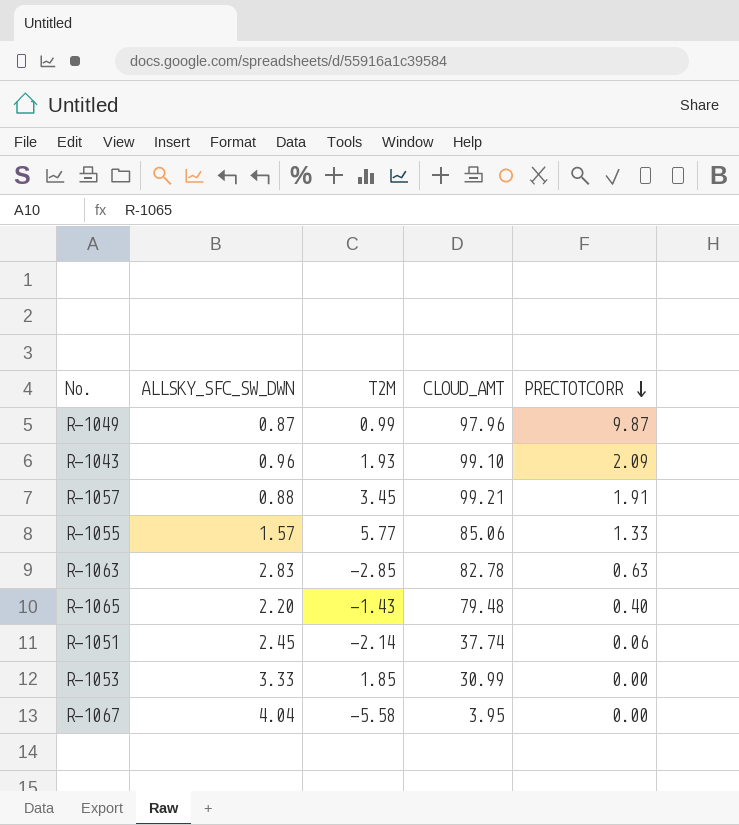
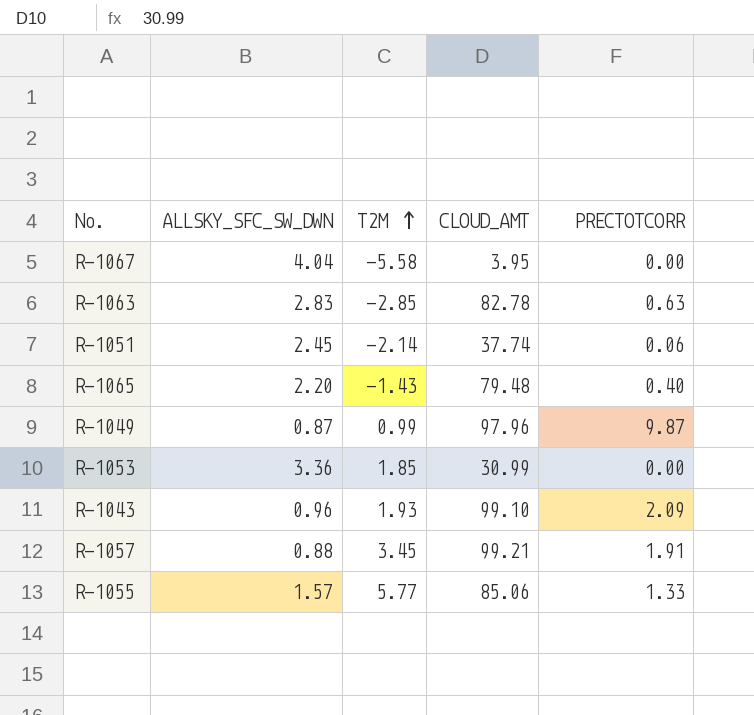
row order: PRECTOTCORR descending -> T2M ascending
R-1053 | ALLSKY_SFC_SW_DWN: 3.33 -> 3.36

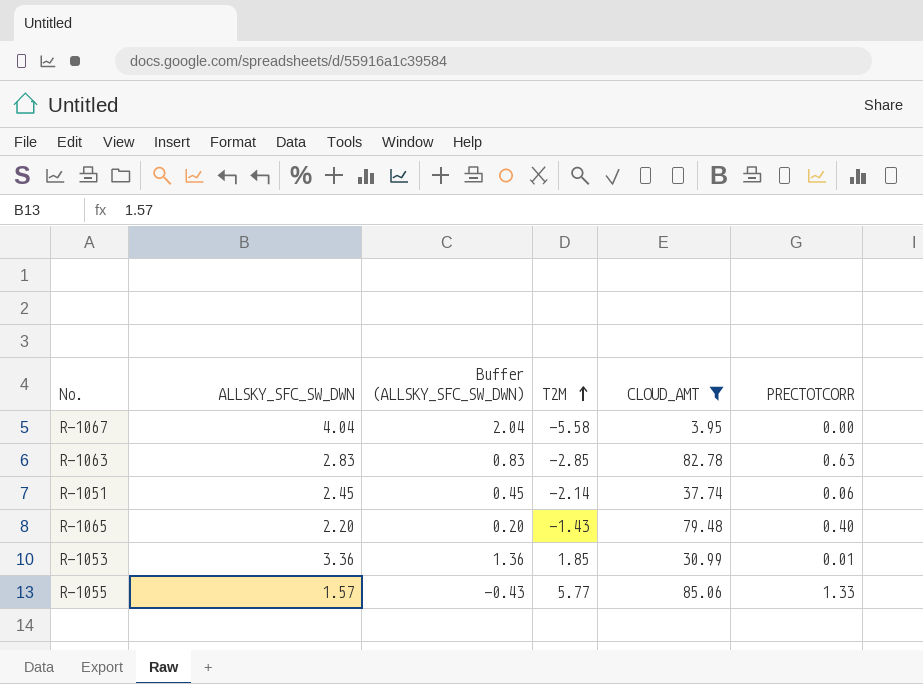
filter: none -> CLOUD_AMT <= 85.06
column Buffer (ALLSKY_SFC_SW_DWN) | formula: none -> [ALLSKY_SFC_SW_DWN] - 2
R-1053 | PRECTOTCORR: 0.00 -> 0.01

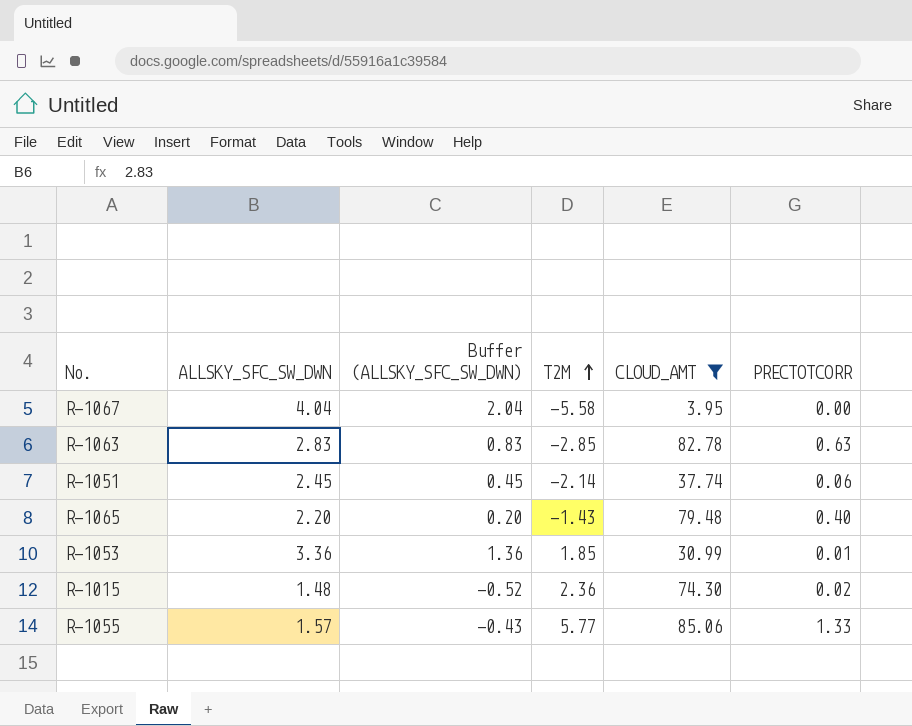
row R-1015: none -> 1.48 | -0.52 | 2.36 | 74.30 | 0.02

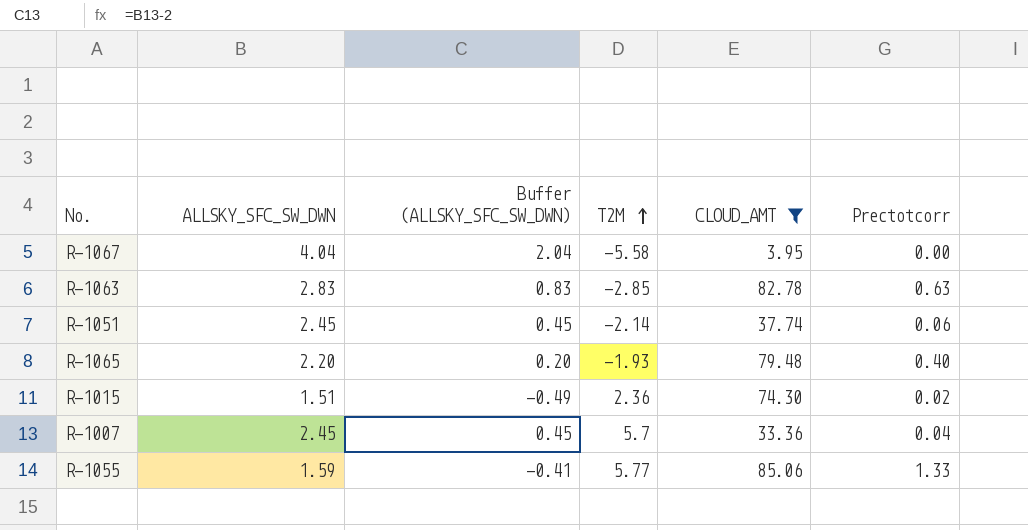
column name: PRECTOTCORR -> Prectotcorr
row R-1053: 3.36 | 1.36 | 1.85 | 30.99 | 0.01 -> none
R-1065 | T2M: -1.43 -> -1.93
R-1015 | ALLSKY_SFC_SW_DWN: 1.48 -> 1.51
R-1015 | Buffer (ALLSKY_SFC_SW_DWN): -0.52 -> -0.49
row R-1007: none -> 2.45 | 0.45 | 5.7 | 33.36 | 0.04
R-1055 | ALLSKY_SFC_SW_DWN: 1.57 -> 1.59
R-1055 | Buffer (ALLSKY_SFC_SW_DWN): -0.43 -> -0.41

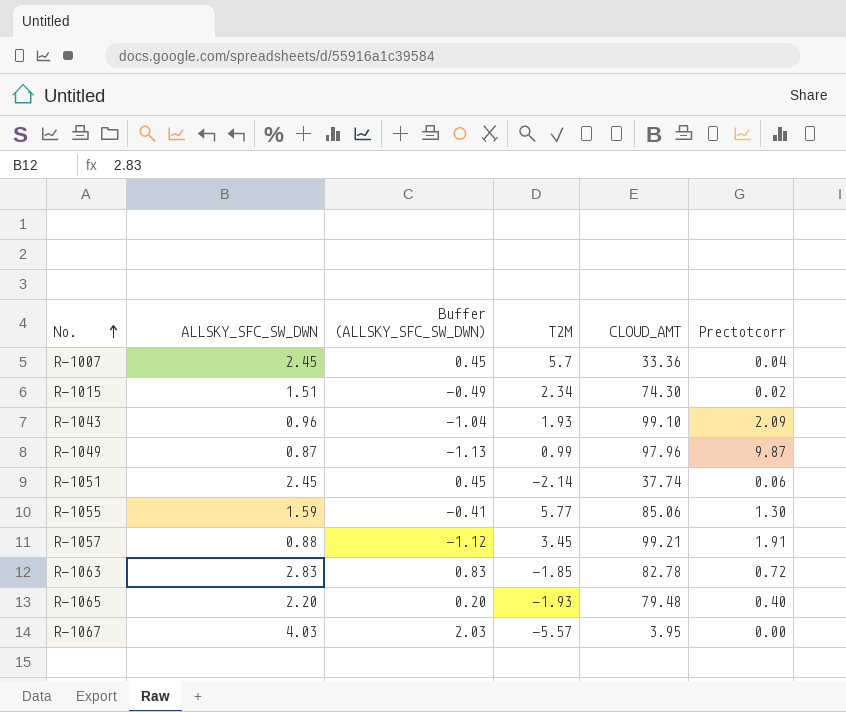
filter: CLOUD_AMT <= 85.06 -> none
row order: T2M ascending -> No. ascending
R-1015 | T2M: 2.36 -> 2.34
R-1055 | Prectotcorr: 1.33 -> 1.30
R-1063 | T2M: -2.85 -> -1.85
R-1063 | Prectotcorr: 0.63 -> 0.72
R-1067 | ALLSKY_SFC_SW_DWN: 4.04 -> 4.03
R-1067 | Buffer (ALLSKY_SFC_SW_DWN): 2.04 -> 2.03
R-1067 | T2M: -5.58 -> -5.57

